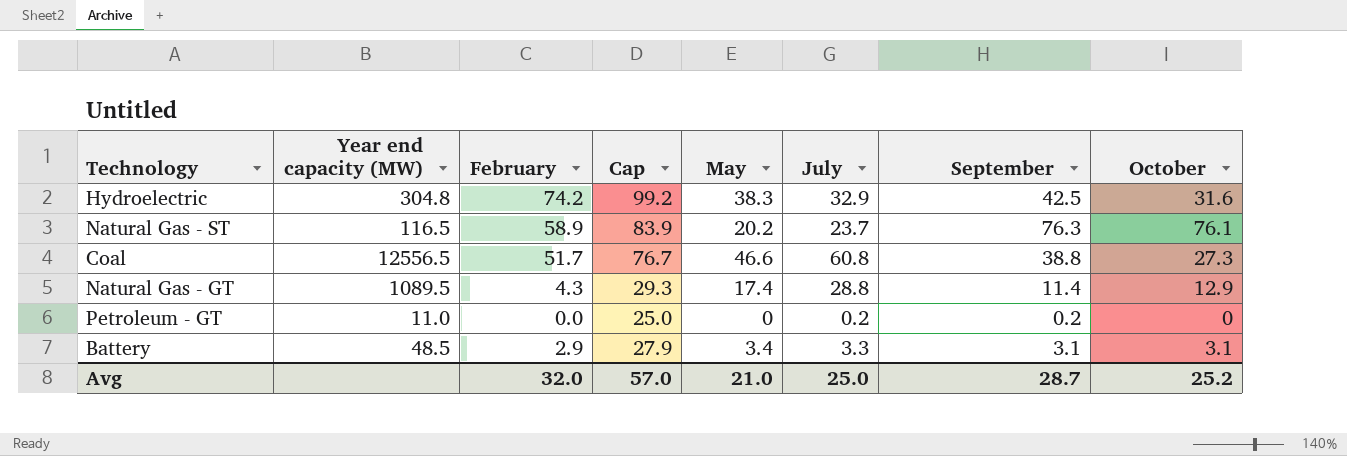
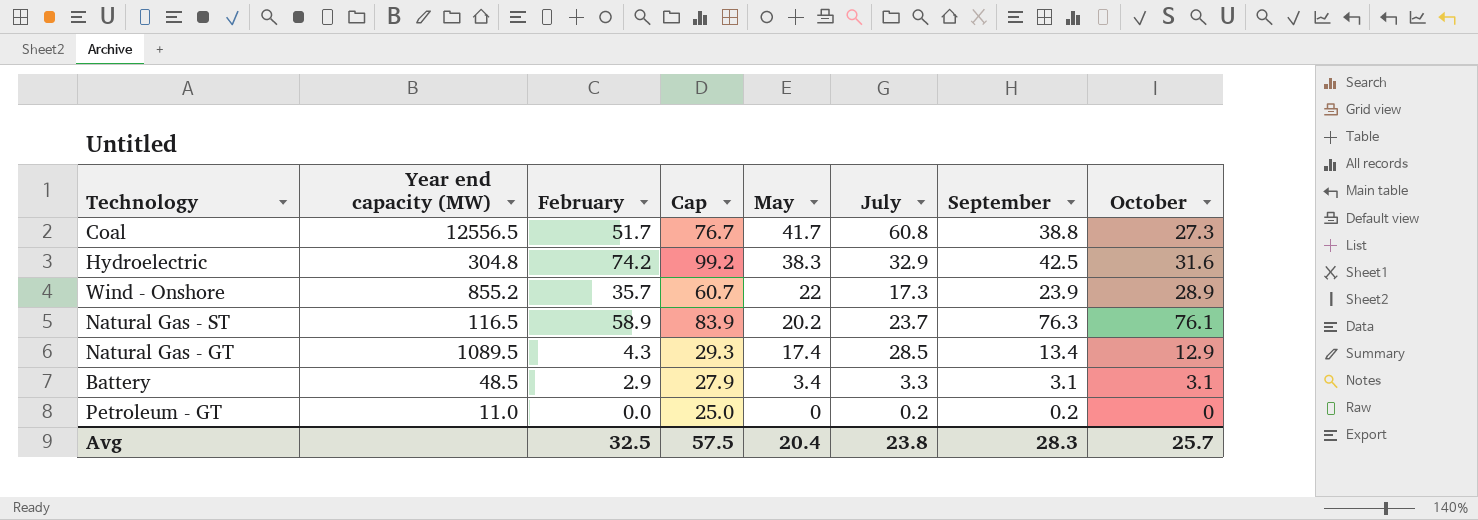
row order: none -> May descending
Coal | May: 46.6 -> 41.7
row Wind - Onshore: none -> 855.2 | 35.7 | 60.7 | 22 | 17.3 | 23.9 | 28.9
Natural Gas - GT | July: 28.8 -> 28.5
Natural Gas - GT | September: 11.4 -> 13.4
Avg | February: 32.0 -> 32.5
Avg | Cap: 57.0 -> 57.5
Avg | May: 21.0 -> 20.4
Avg | July: 25.0 -> 23.8
Avg | September: 28.7 -> 28.3
Avg | October: 25.2 -> 25.7

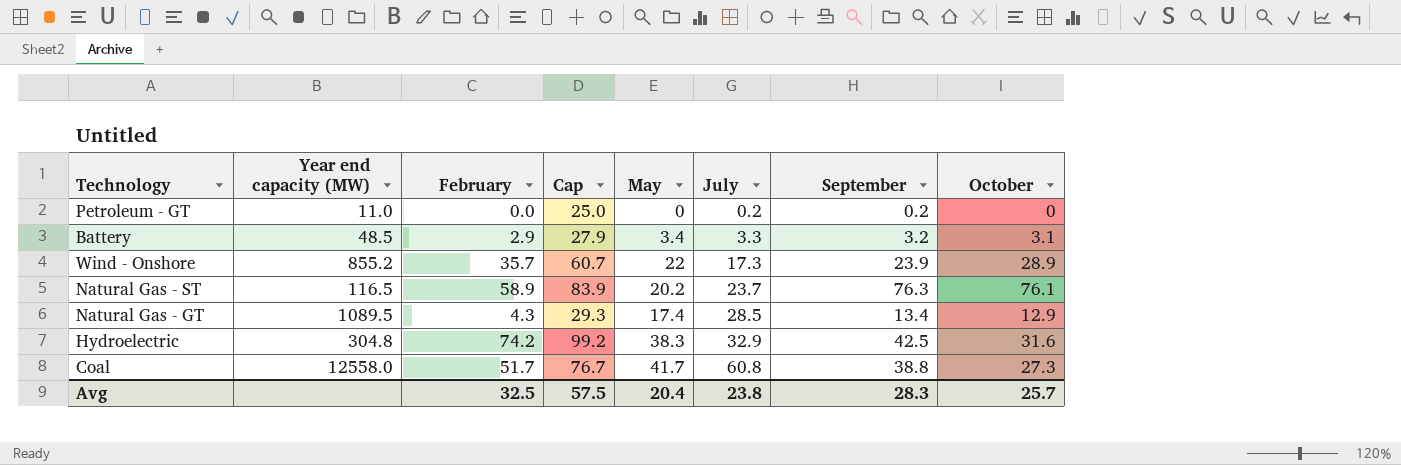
row order: May descending -> July ascending
Battery | September: 3.1 -> 3.2
Coal | Year end capacity (MW): 12556.5 -> 12558.0

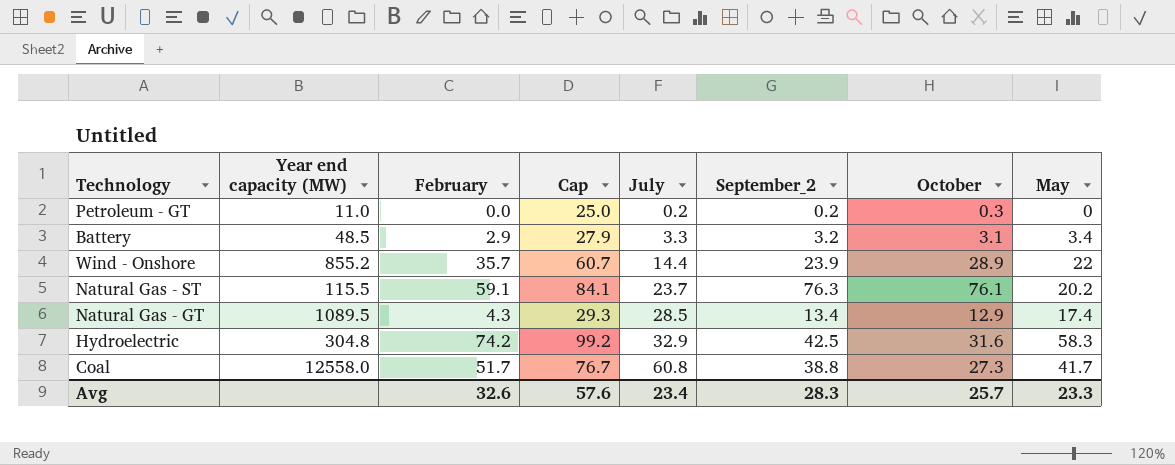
column name: September -> September_2
column May | position: 5 -> 8
Petroleum - GT | October: 0 -> 0.3
Wind - Onshore | July: 17.3 -> 14.4
Natural Gas - ST | Year end capacity (MW): 116.5 -> 115.5
Natural Gas - ST | February: 58.9 -> 59.1
Natural Gas - ST | Cap: 83.9 -> 84.1
Hydroelectric | May: 38.3 -> 58.3
Avg | February: 32.5 -> 32.6
Avg | Cap: 57.5 -> 57.6
Avg | July: 23.8 -> 23.4
Avg | May: 20.4 -> 23.3

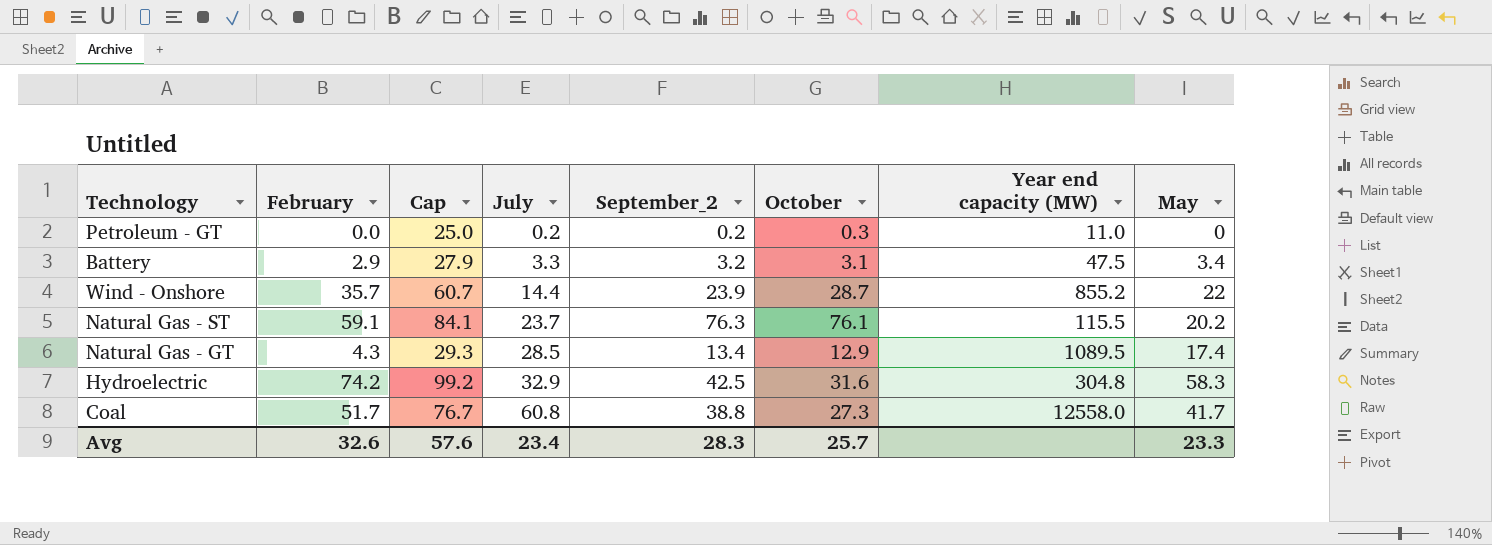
column Year end capacity (MW) | position: 2 -> 7
Battery | Year end capacity (MW): 48.5 -> 47.5
Wind - Onshore | October: 28.9 -> 28.7

